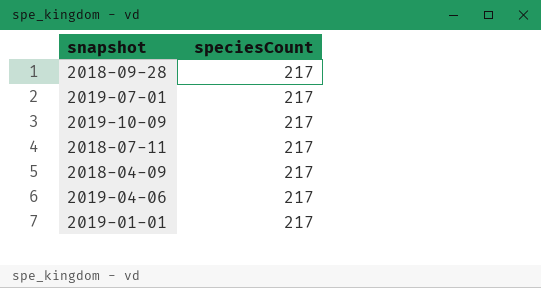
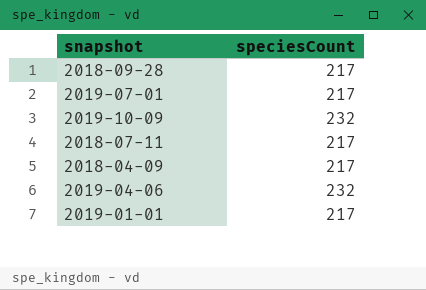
2019-10-09 | speciesCount: 217 -> 232
2019-04-06 | speciesCount: 217 -> 232

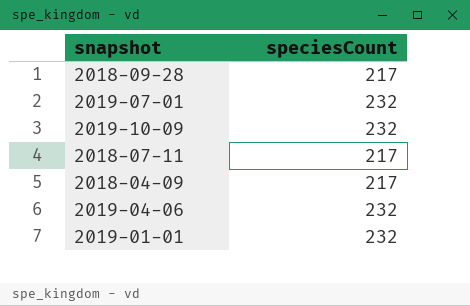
2019-07-01 | speciesCount: 217 -> 232
2019-01-01 | speciesCount: 217 -> 232

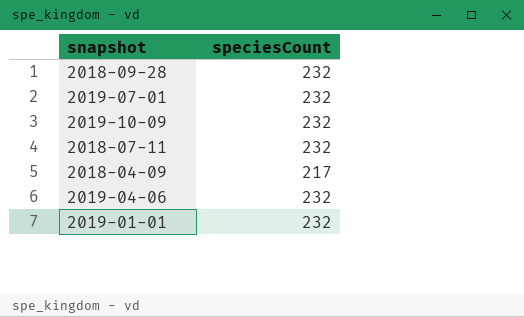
2018-09-28 | speciesCount: 217 -> 232
2018-07-11 | speciesCount: 217 -> 232

